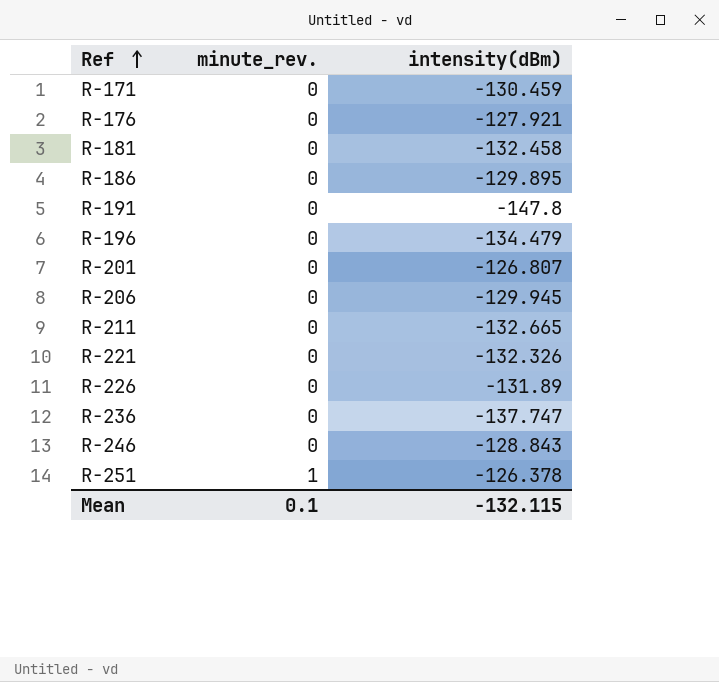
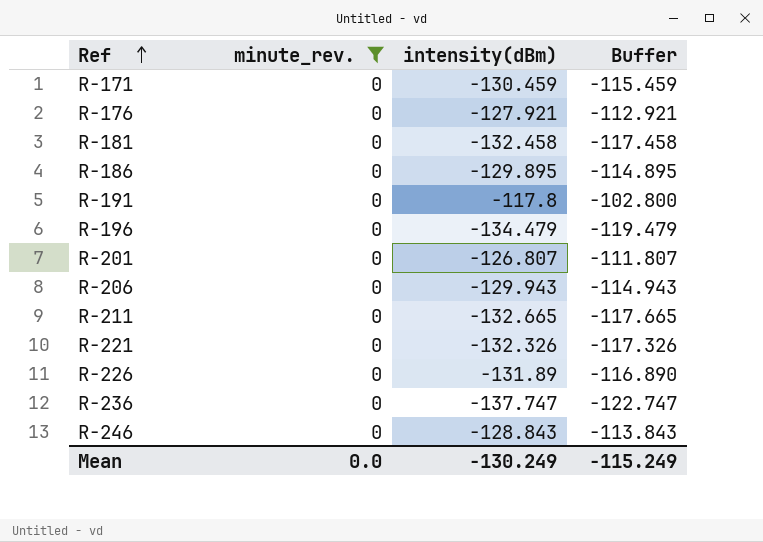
filter: none -> minute_rev. = 0
column Buffer | formula: none -> [intensity(dBm)] + 15
R-191 | intensity(dBm): -147.8 -> -117.8
R-206 | intensity(dBm): -129.945 -> -129.943
Mean | minute_rev.: 0.1 -> 0.0
Mean | intensity(dBm): -132.115 -> -130.249

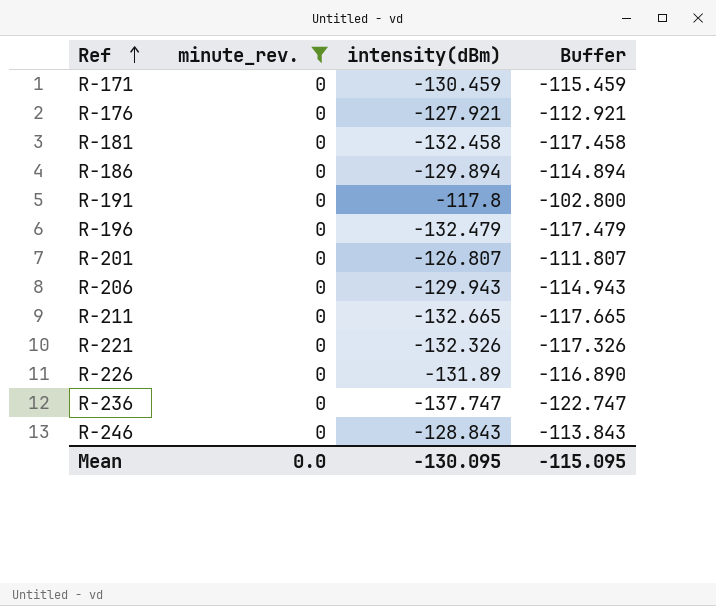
R-186 | intensity(dBm): -129.895 -> -129.894
R-186 | Buffer: -114.895 -> -114.894
R-196 | intensity(dBm): -134.479 -> -132.479
R-196 | Buffer: -119.479 -> -117.479
Mean | intensity(dBm): -130.249 -> -130.095
Mean | Buffer: -115.249 -> -115.095

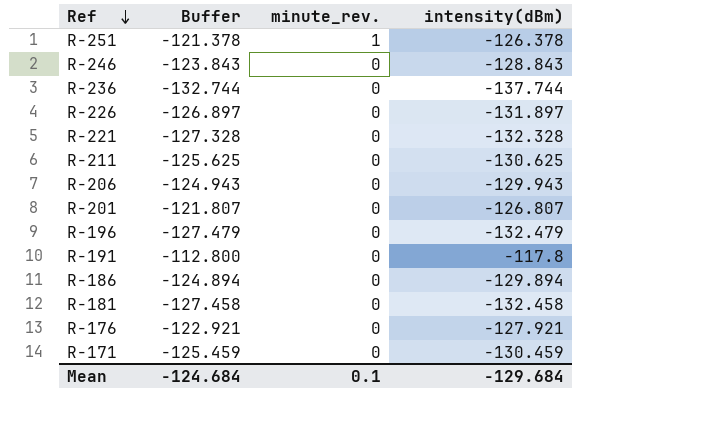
filter: minute_rev. = 0 -> none
row order: Ref ascending -> Ref descending
column Buffer | formula: [intensity(dBm)] + 15 -> [intensity(dBm)] + 5
column Buffer | position: 4 -> 2
R-236 | intensity(dBm): -137.747 -> -137.744
R-226 | intensity(dBm): -131.89 -> -131.897
R-221 | intensity(dBm): -132.326 -> -132.328
R-211 | intensity(dBm): -132.665 -> -130.625
Mean | Buffer: -115.095 -> -124.684
Mean | minute_rev.: 0.0 -> 0.1
Mean | intensity(dBm): -130.095 -> -129.684

